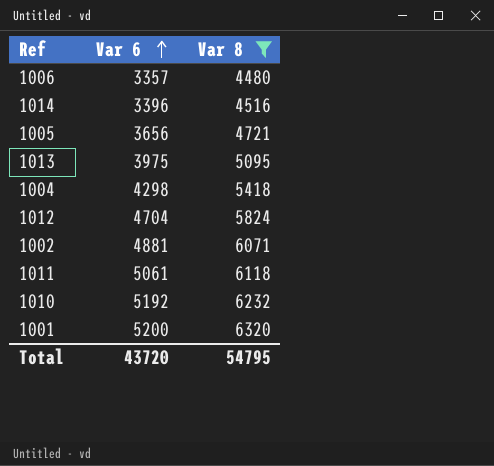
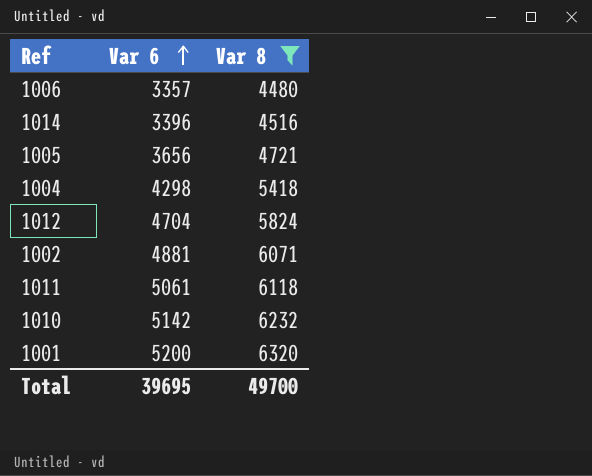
row 1013: 3975 | 5095 -> none
1010 | Var 6: 5192 -> 5142
Total | Var 6: 43720 -> 39695
Total | Var 8: 54795 -> 49700

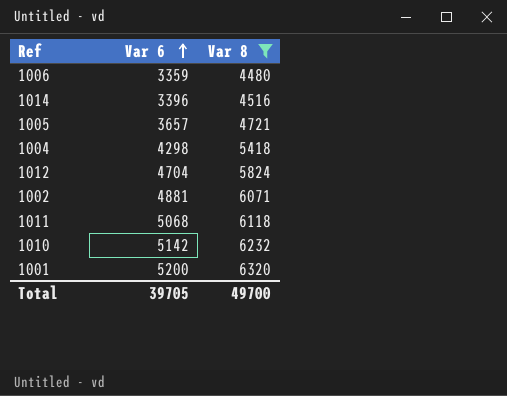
1006 | Var 6: 3357 -> 3359
1005 | Var 6: 3656 -> 3657
1011 | Var 6: 5061 -> 5068
Total | Var 6: 39695 -> 39705

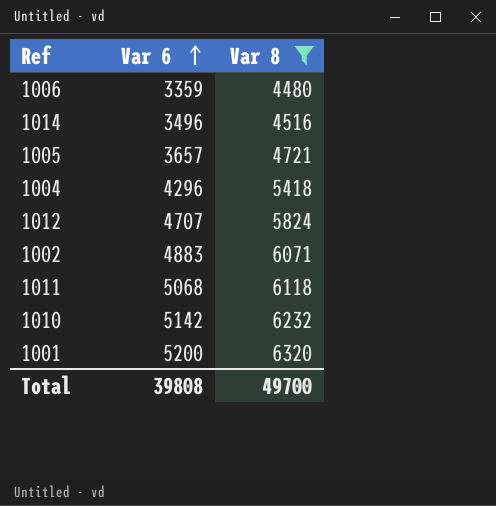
1014 | Var 6: 3396 -> 3496
1004 | Var 6: 4298 -> 4296
1012 | Var 6: 4704 -> 4707
1002 | Var 6: 4881 -> 4883
Total | Var 6: 39705 -> 39808

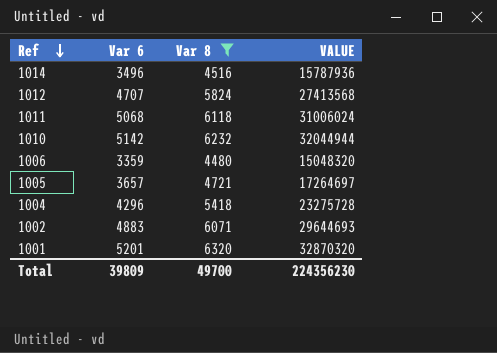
row order: Var 6 ascending -> Ref descending
column VALUE | formula: none -> [Var 6] * [Var 8]
1001 | Var 6: 5200 -> 5201
Total | Var 6: 39808 -> 39809

